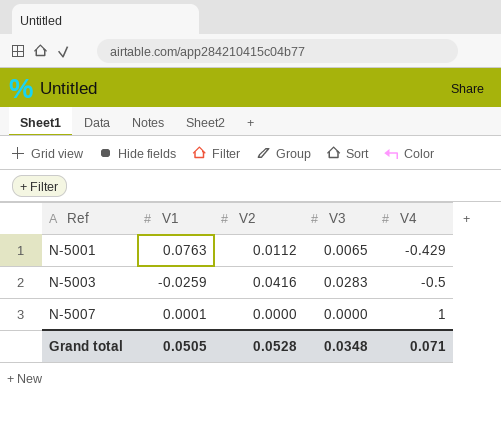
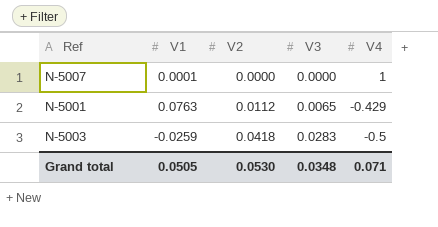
row order: Ref ascending -> V2 ascending
N-5003 | V2: 0.0416 -> 0.0418
Grand total | V2: 0.0528 -> 0.0530

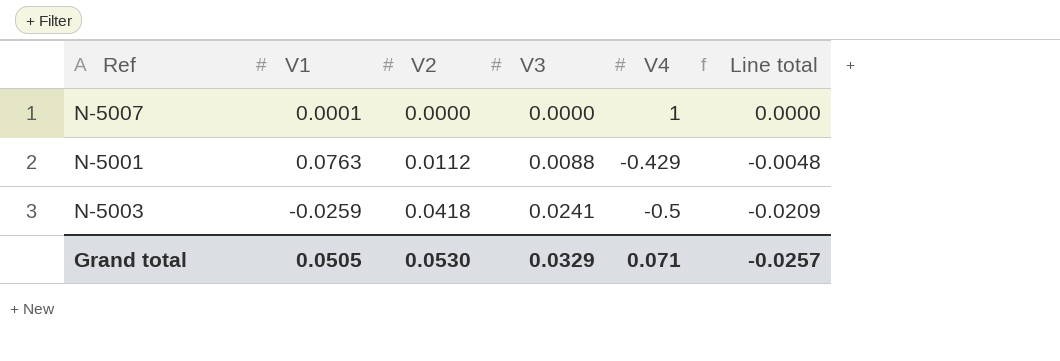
column Line total | formula: none -> [V2] * [V4]
N-5001 | V3: 0.0065 -> 0.0088
N-5003 | V3: 0.0283 -> 0.0241
Grand total | V3: 0.0348 -> 0.0329

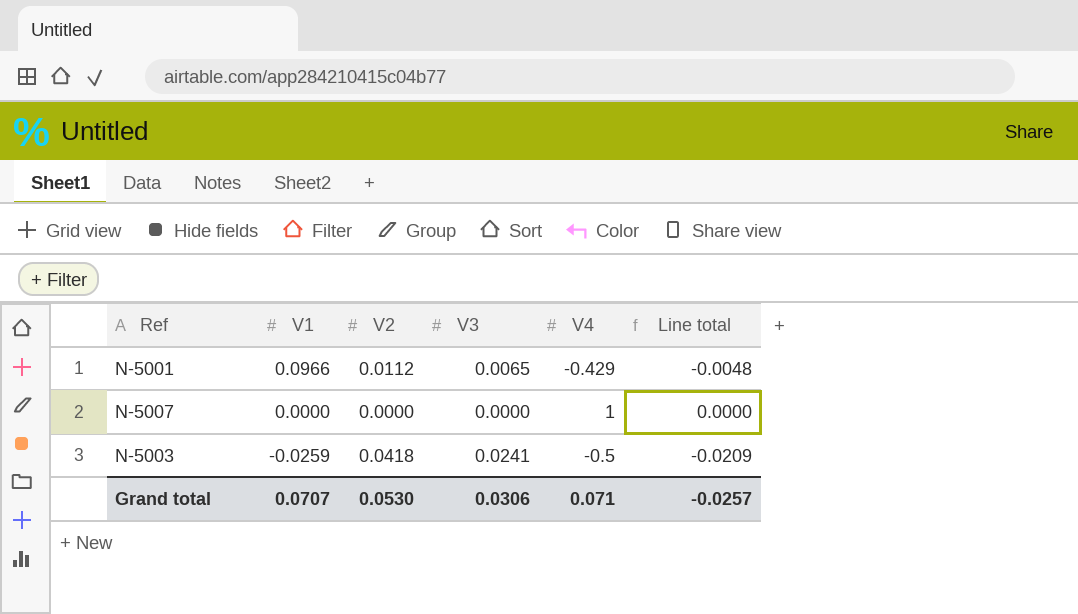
row order: V2 ascending -> V1 descending
N-5001 | V1: 0.0763 -> 0.0966
N-5001 | V3: 0.0088 -> 0.0065
N-5007 | V1: 0.0001 -> 0.0000
Grand total | V1: 0.0505 -> 0.0707
Grand total | V3: 0.0329 -> 0.0306

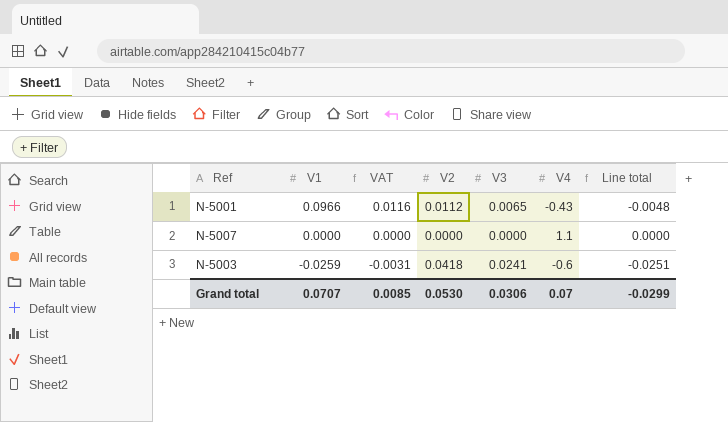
column VAT | formula: none -> [V1] * 0.12
N-5001 | V4: -0.429 -> -0.43
N-5007 | V4: 1 -> 1.1
N-5003 | V4: -0.5 -> -0.6
N-5003 | Line total: -0.0209 -> -0.0251
Grand total | V4: 0.071 -> 0.07
Grand total | Line total: -0.0257 -> -0.0299

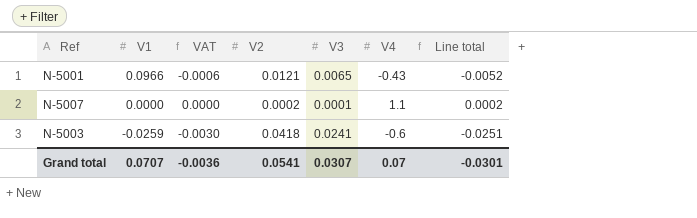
column VAT | formula: [V1] * 0.12 -> [Line total] * 0.12
N-5001 | V2: 0.0112 -> 0.0121
N-5001 | Line total: -0.0048 -> -0.0052
N-5007 | V2: 0.0000 -> 0.0002
N-5007 | V3: 0.0000 -> 0.0001
N-5007 | Line total: 0.0000 -> 0.0002
Grand total | VAT: 0.0085 -> -0.0036
Grand total | V2: 0.0530 -> 0.0541
Grand total | V3: 0.0306 -> 0.0307
Grand total | Line total: -0.0299 -> -0.0301

